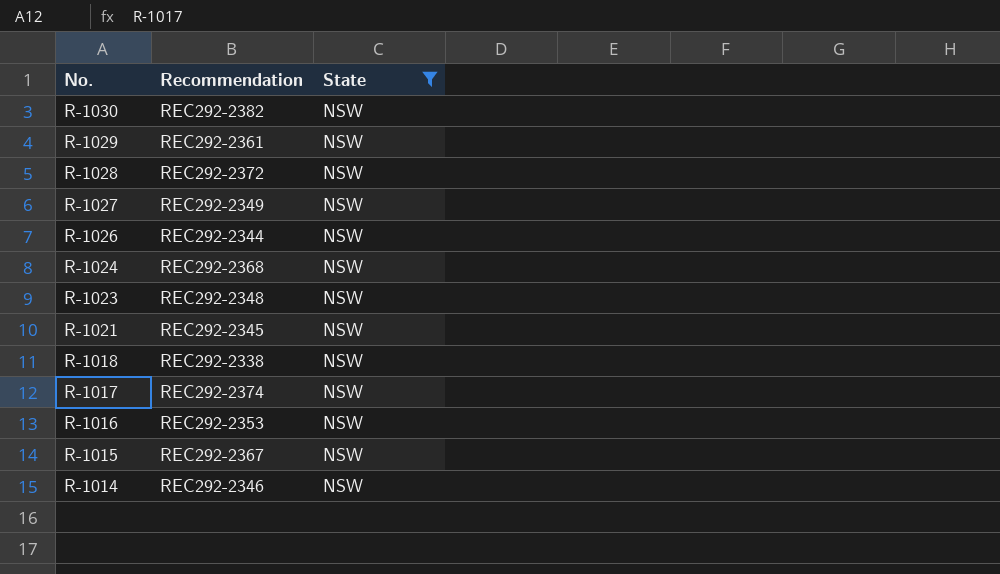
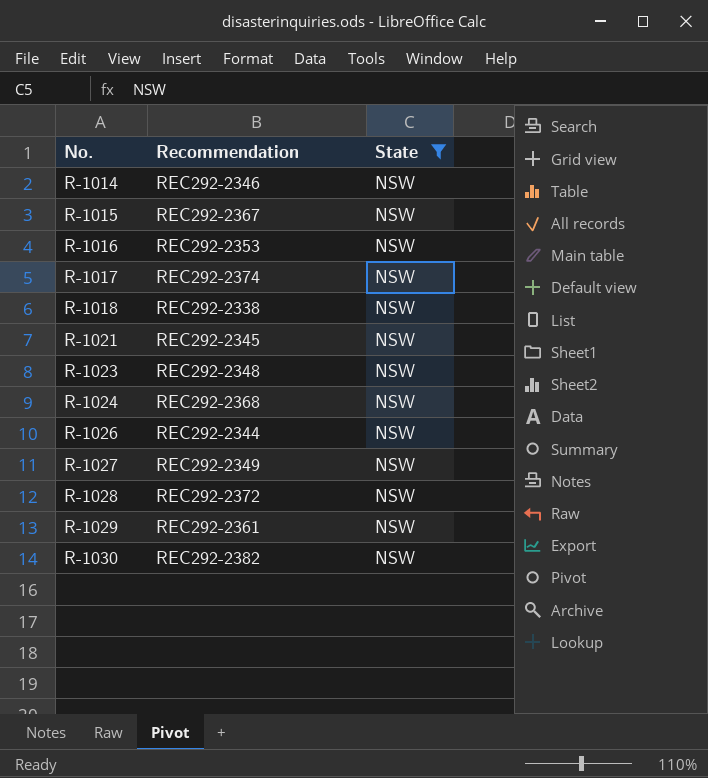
row order: No. descending -> No. ascending

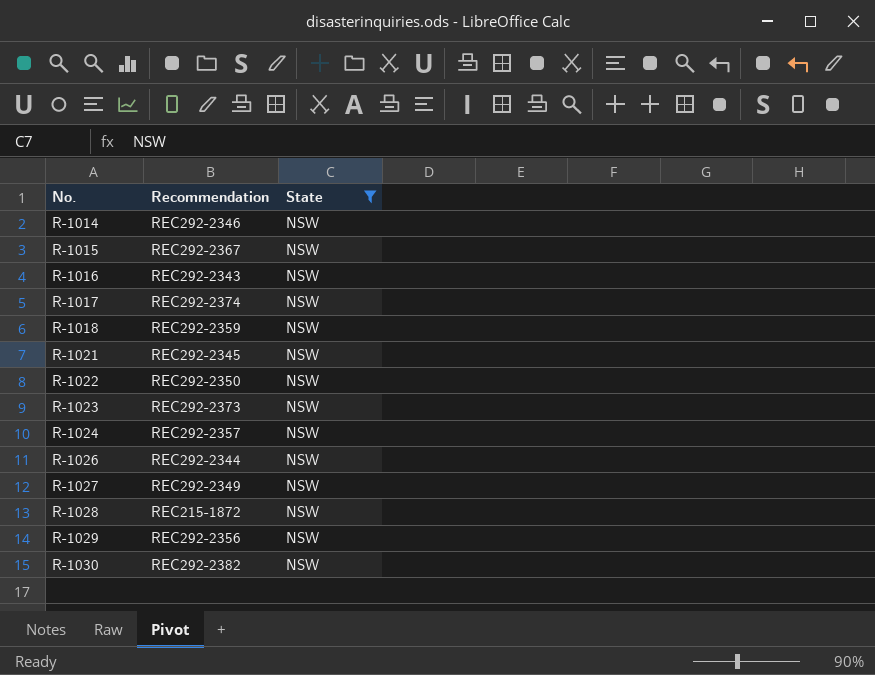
R-1016 | Recommendation: REC292-2353 -> REC292-2343
R-1018 | Recommendation: REC292-2338 -> REC292-2359
row R-1022: none -> REC292-2350 | NSW
R-1023 | Recommendation: REC292-2348 -> REC292-2373
R-1024 | Recommendation: REC292-2368 -> REC292-2357
R-1028 | Recommendation: REC292-2372 -> REC215-1872
R-1029 | Recommendation: REC292-2361 -> REC292-2356

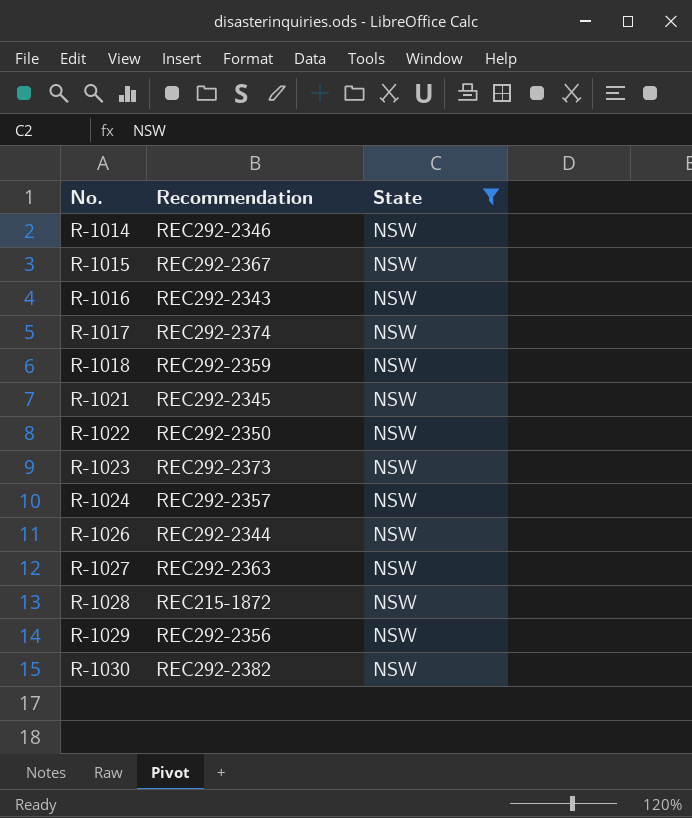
R-1027 | Recommendation: REC292-2349 -> REC292-2363

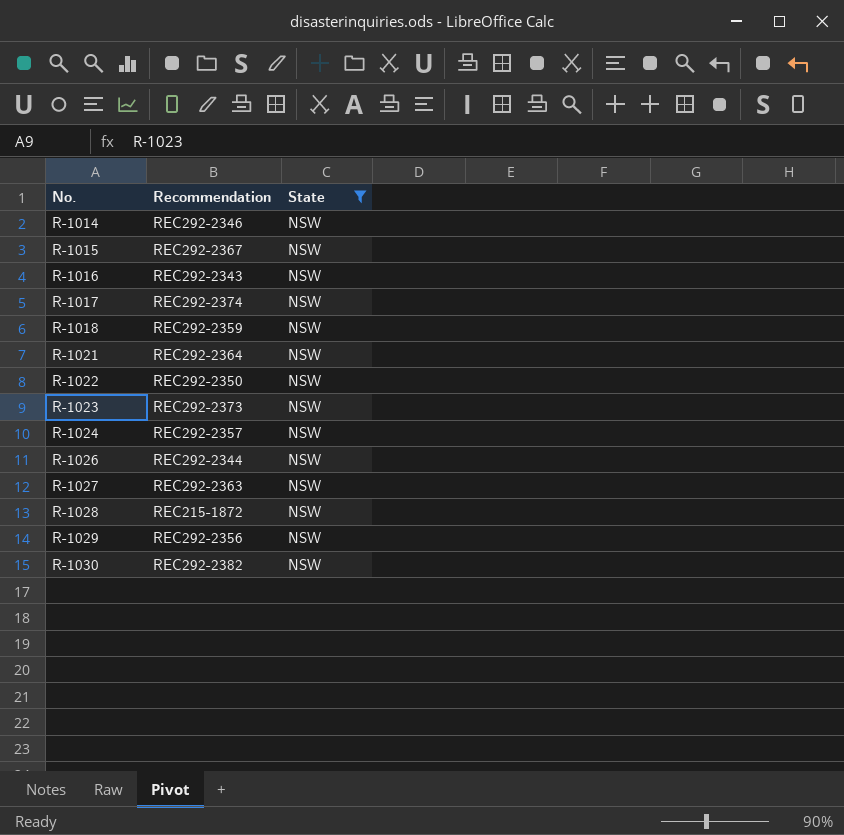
R-1021 | Recommendation: REC292-2345 -> REC292-2364

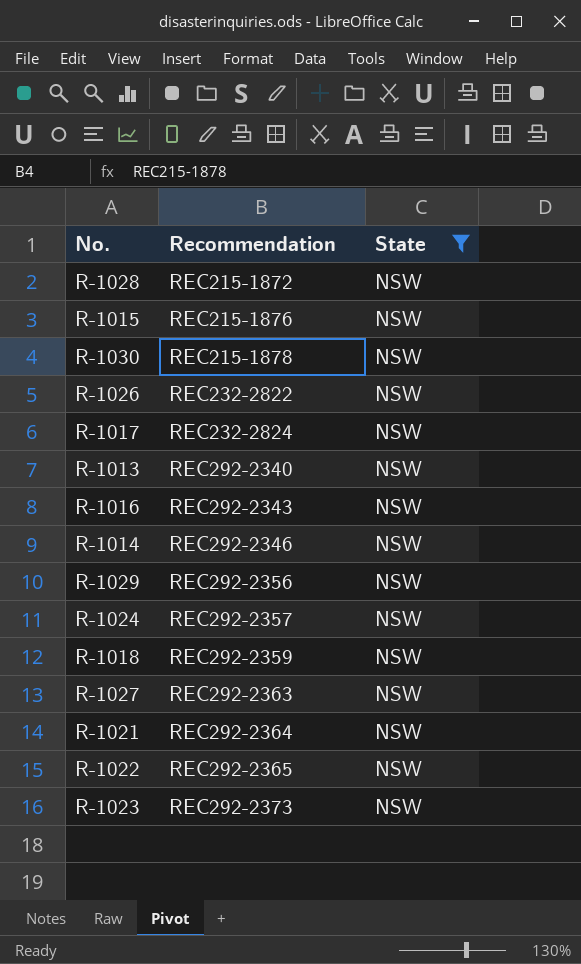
row order: No. ascending -> Recommendation ascending
R-1015 | Recommendation: REC292-2367 -> REC215-1876
R-1030 | Recommendation: REC292-2382 -> REC215-1878
R-1026 | Recommendation: REC292-2344 -> REC232-2822
R-1017 | Recommendation: REC292-2374 -> REC232-2824
row R-1013: none -> REC292-2340 | NSW
R-1022 | Recommendation: REC292-2350 -> REC292-2365

